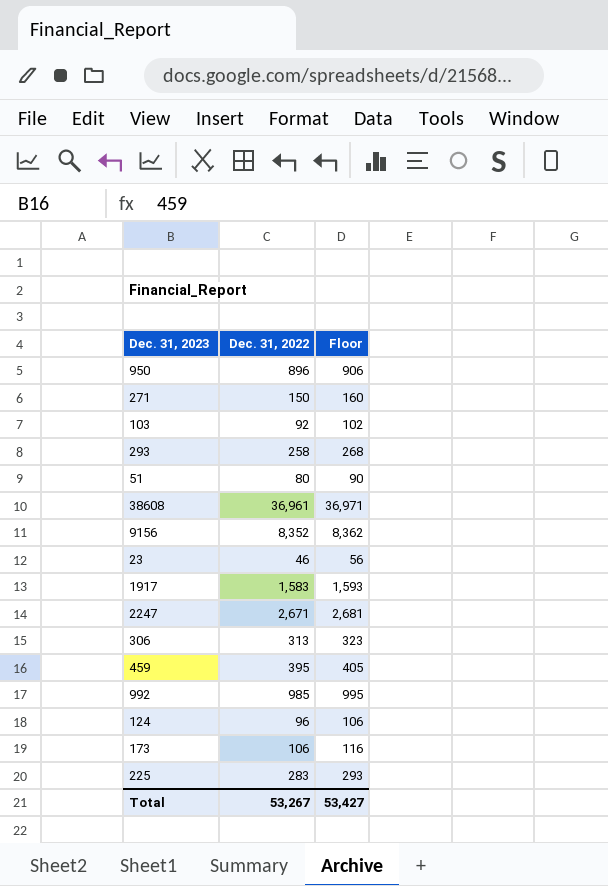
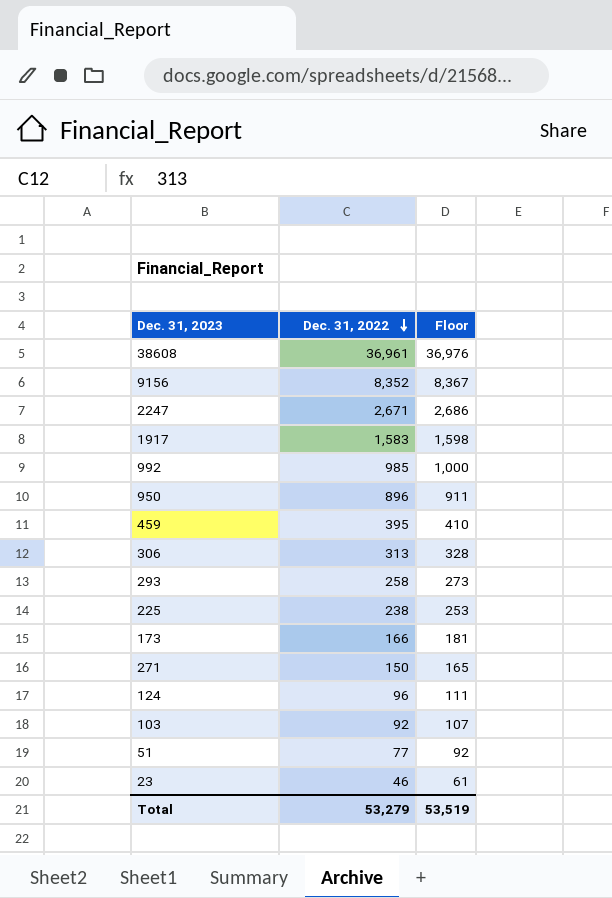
row order: none -> Dec. 31, 2022 descending
column Floor | formula: [Dec. 31, 2022] + 10 -> [Dec. 31, 2022] + 15
225 | Dec. 31, 2022: 283 -> 238
173 | Dec. 31, 2022: 106 -> 166
51 | Dec. 31, 2022: 80 -> 77
Total | Dec. 31, 2022: 53,267 -> 53,279
Total | Floor: 53,427 -> 53,519

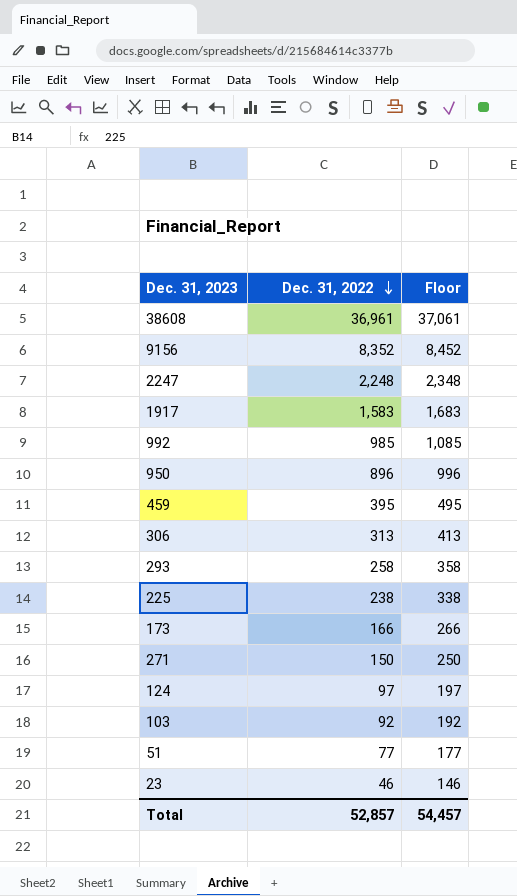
column Floor | formula: [Dec. 31, 2022] + 15 -> [Dec. 31, 2022] + 100
2247 | Dec. 31, 2022: 2,671 -> 2,248
124 | Dec. 31, 2022: 96 -> 97
Total | Dec. 31, 2022: 53,279 -> 52,857
Total | Floor: 53,519 -> 54,457

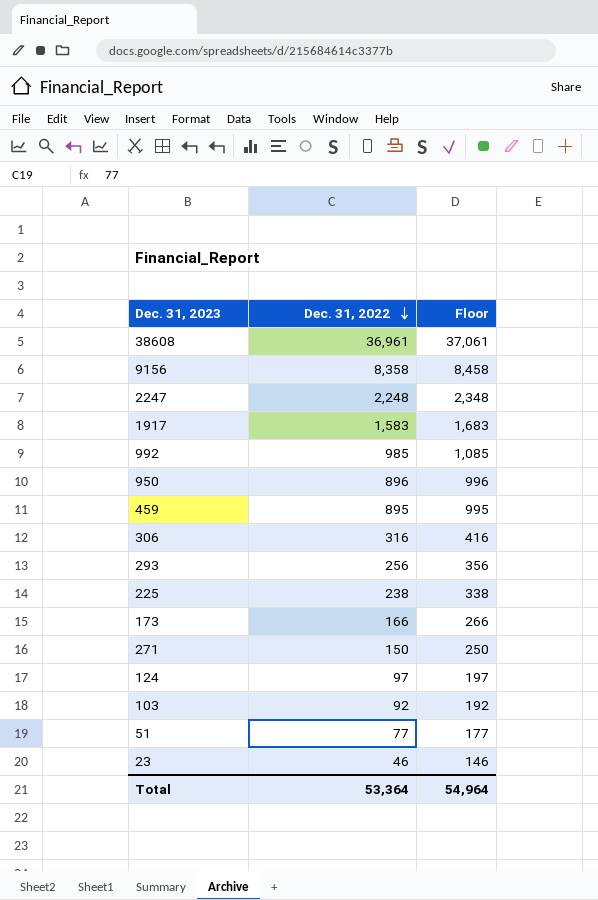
9156 | Dec. 31, 2022: 8,352 -> 8,358
9156 | Floor: 8,452 -> 8,458
459 | Dec. 31, 2022: 395 -> 895
459 | Floor: 495 -> 995
306 | Dec. 31, 2022: 313 -> 316
306 | Floor: 413 -> 416
293 | Dec. 31, 2022: 258 -> 256
293 | Floor: 358 -> 356
Total | Dec. 31, 2022: 52,857 -> 53,364
Total | Floor: 54,457 -> 54,964

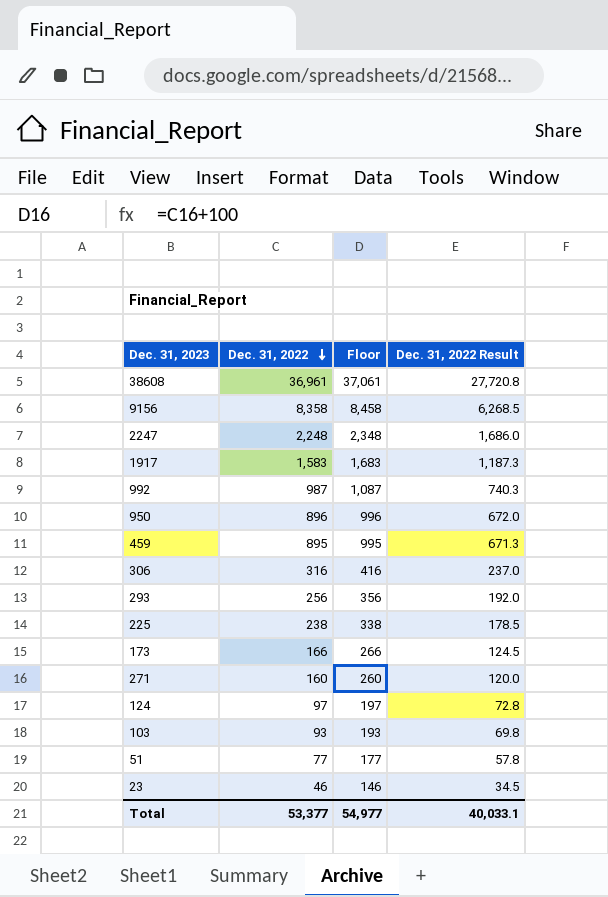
column Dec. 31, 2022 Result | formula: none -> [Dec. 31, 2022] * 0.75
992 | Dec. 31, 2022: 985 -> 987
992 | Floor: 1,085 -> 1,087
271 | Dec. 31, 2022: 150 -> 160
271 | Floor: 250 -> 260
103 | Dec. 31, 2022: 92 -> 93
103 | Floor: 192 -> 193
Total | Dec. 31, 2022: 53,364 -> 53,377
Total | Floor: 54,964 -> 54,977

